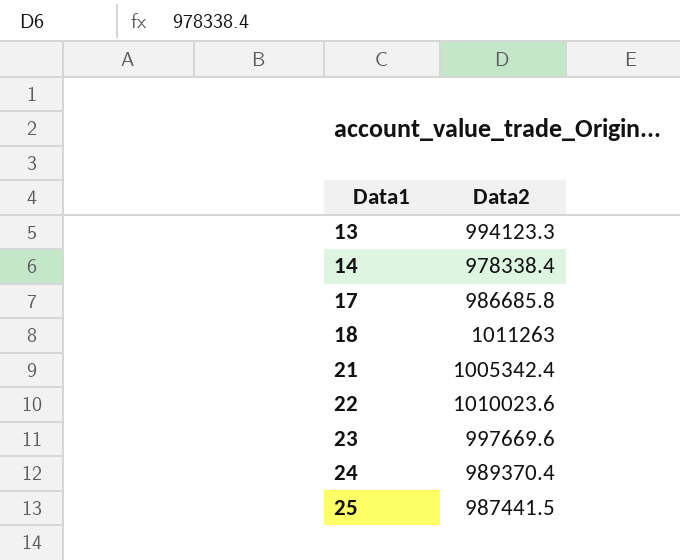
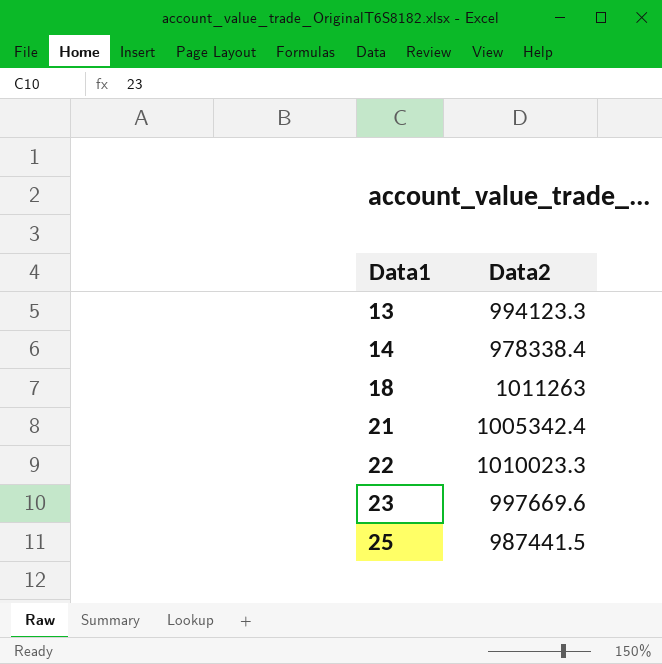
row 17: 986685.8 -> none
row 24: 989370.4 -> none
22 | Data2: 1010023.6 -> 1010023.3

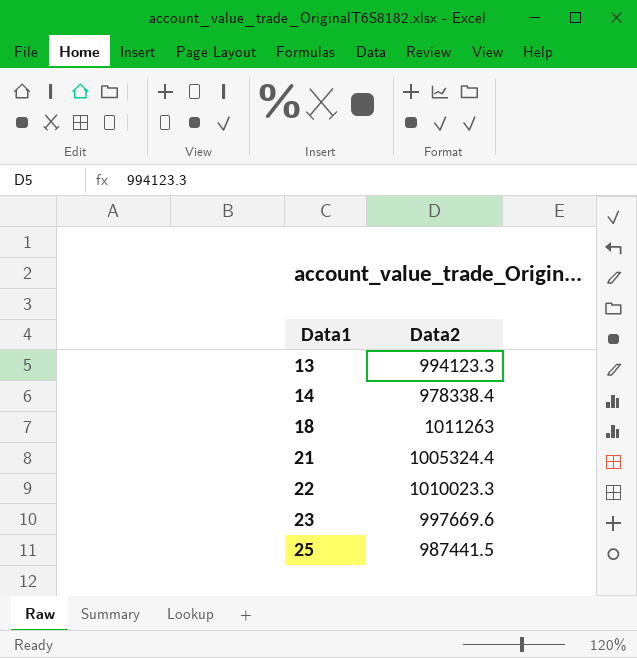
21 | Data2: 1005342.4 -> 1005324.4

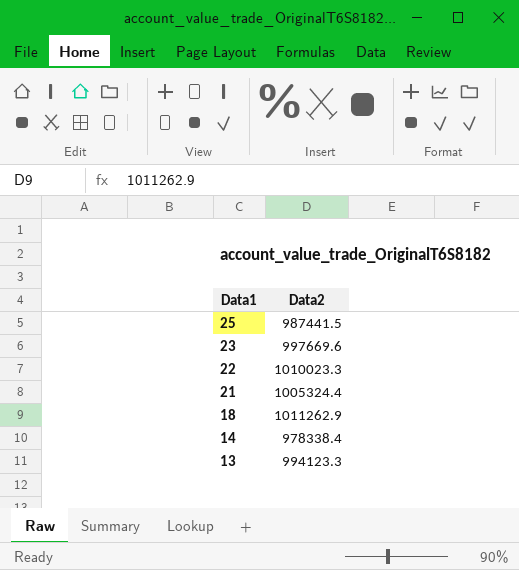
row order: Data1 ascending -> Data1 descending
18 | Data2: 1011263 -> 1011262.9

